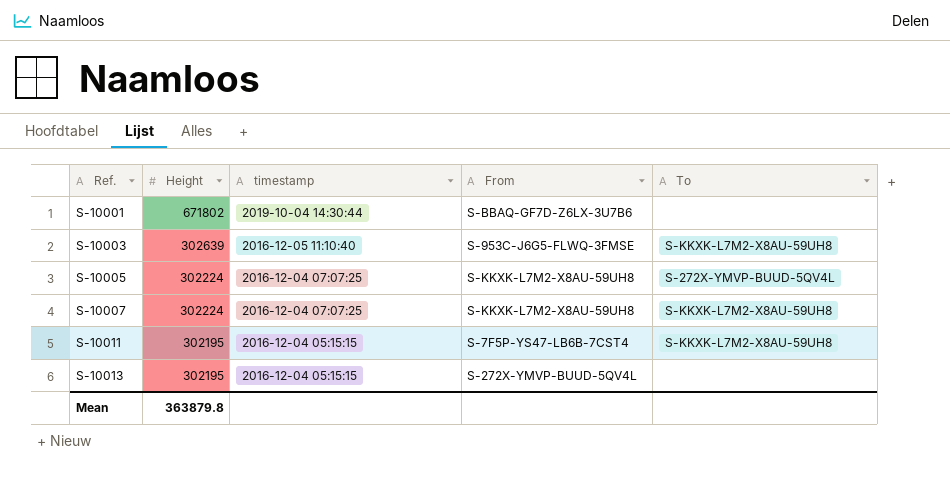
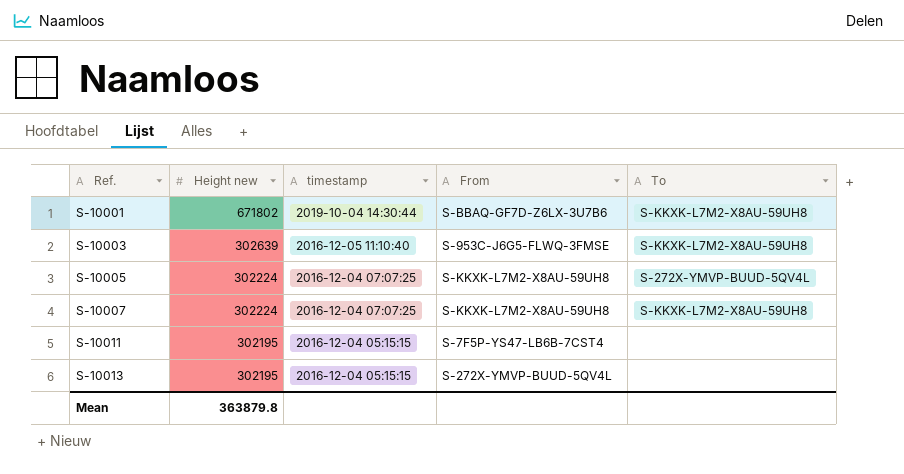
column name: Height -> Height new
S-10001 | To: none -> S-KKXK-L7M2-X8AU-59UH8
S-10011 | To: S-KKXK-L7M2-X8AU-59UH8 -> none

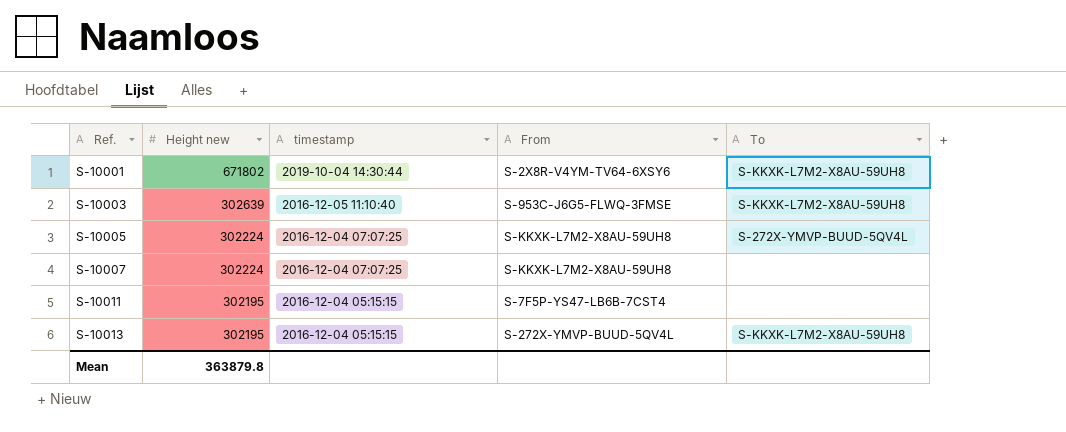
S-10001 | From: S-BBAQ-GF7D-Z6LX-3U7B6 -> S-2X8R-V4YM-TV64-6XSY6
S-10007 | To: S-KKXK-L7M2-X8AU-59UH8 -> none
S-10013 | To: none -> S-KKXK-L7M2-X8AU-59UH8

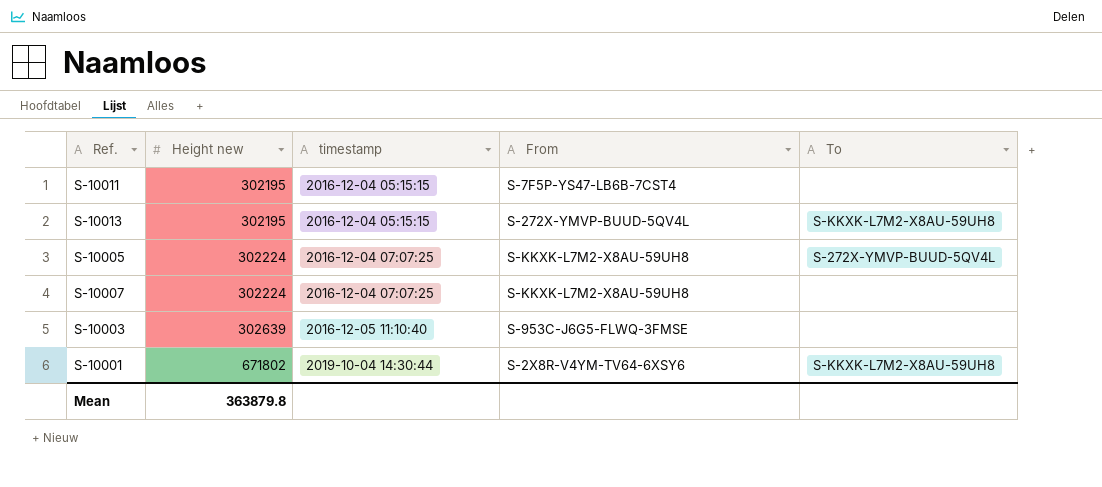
row order: Ref. ascending -> Height new ascending
S-10003 | To: S-KKXK-L7M2-X8AU-59UH8 -> none

